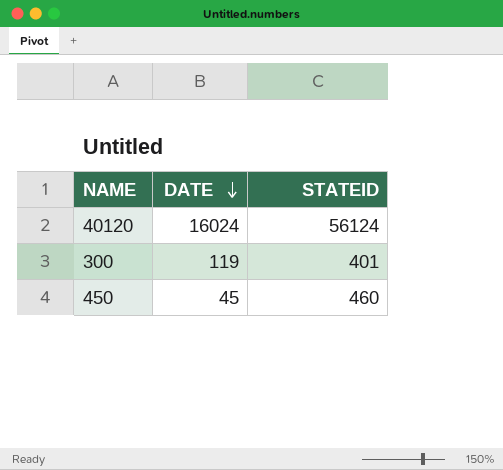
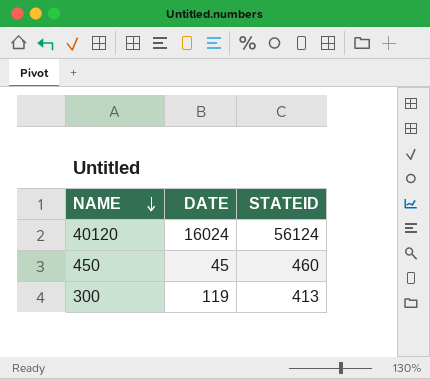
row order: DATE descending -> NAME descending
300 | STATEID: 401 -> 413

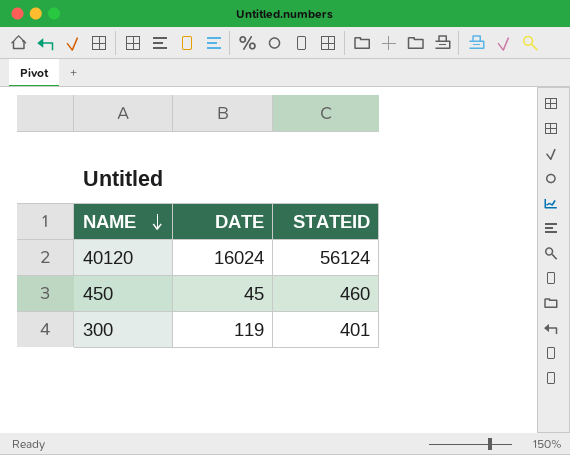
300 | STATEID: 413 -> 401

